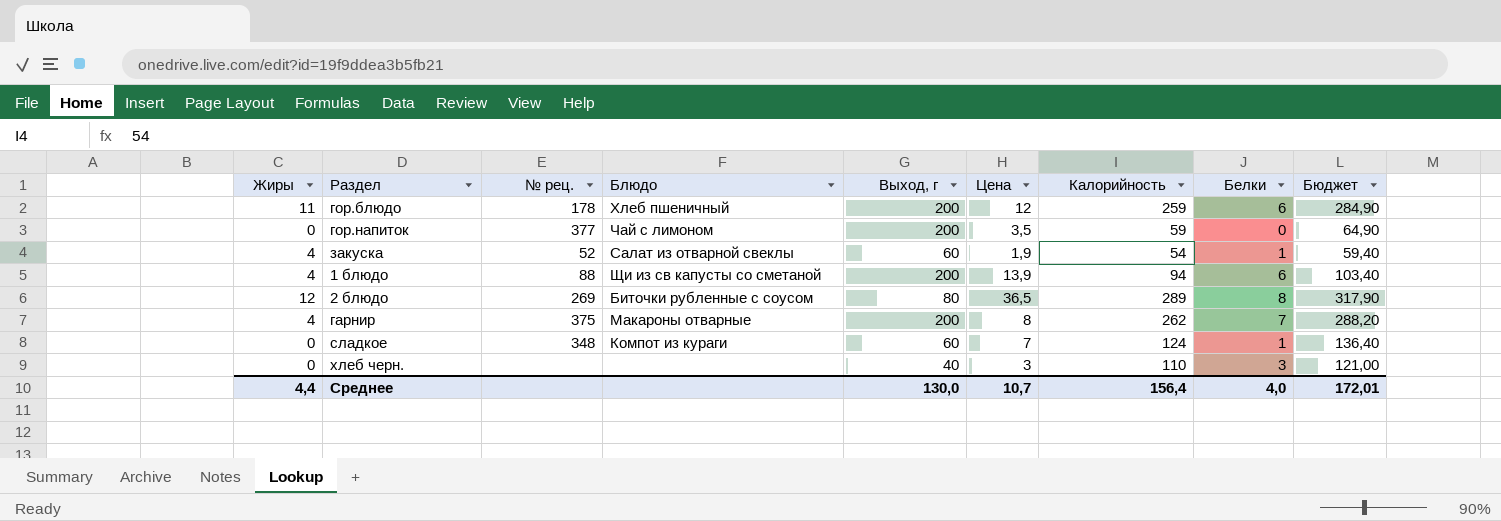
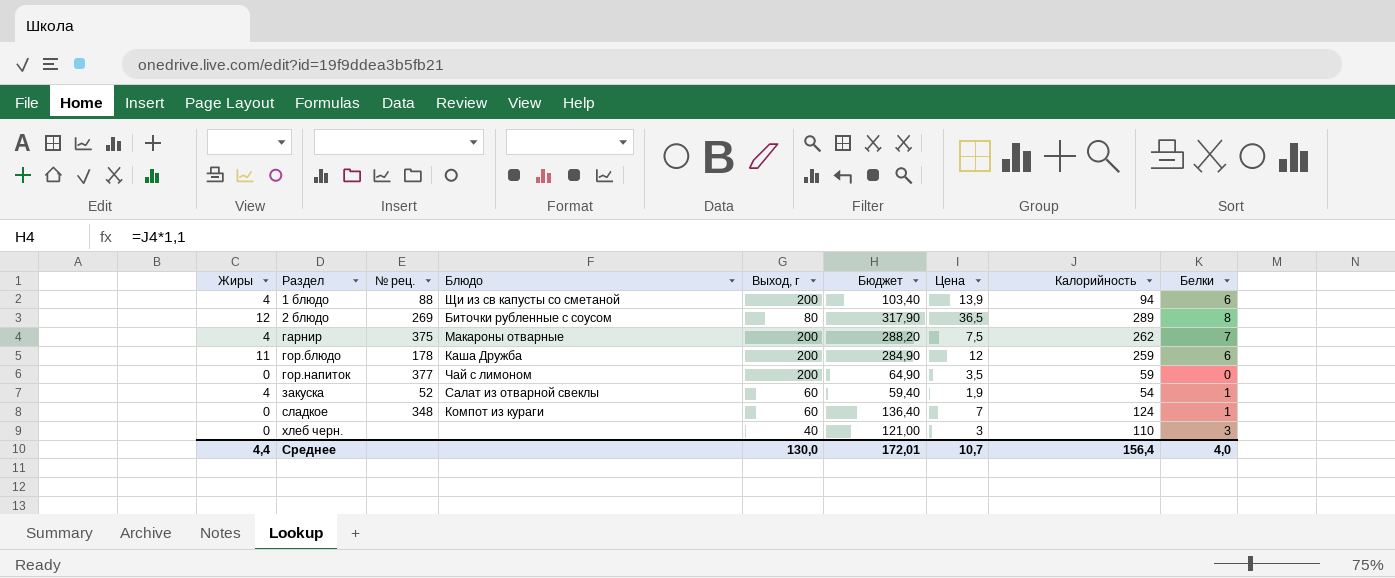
row order: none -> Раздел ascending
column Бюджет | position: 9 -> 6
гарнир | Цена: 8 -> 7,5
гор.блюдо | Блюдо: Хлеб пшеничный -> Каша Дружба

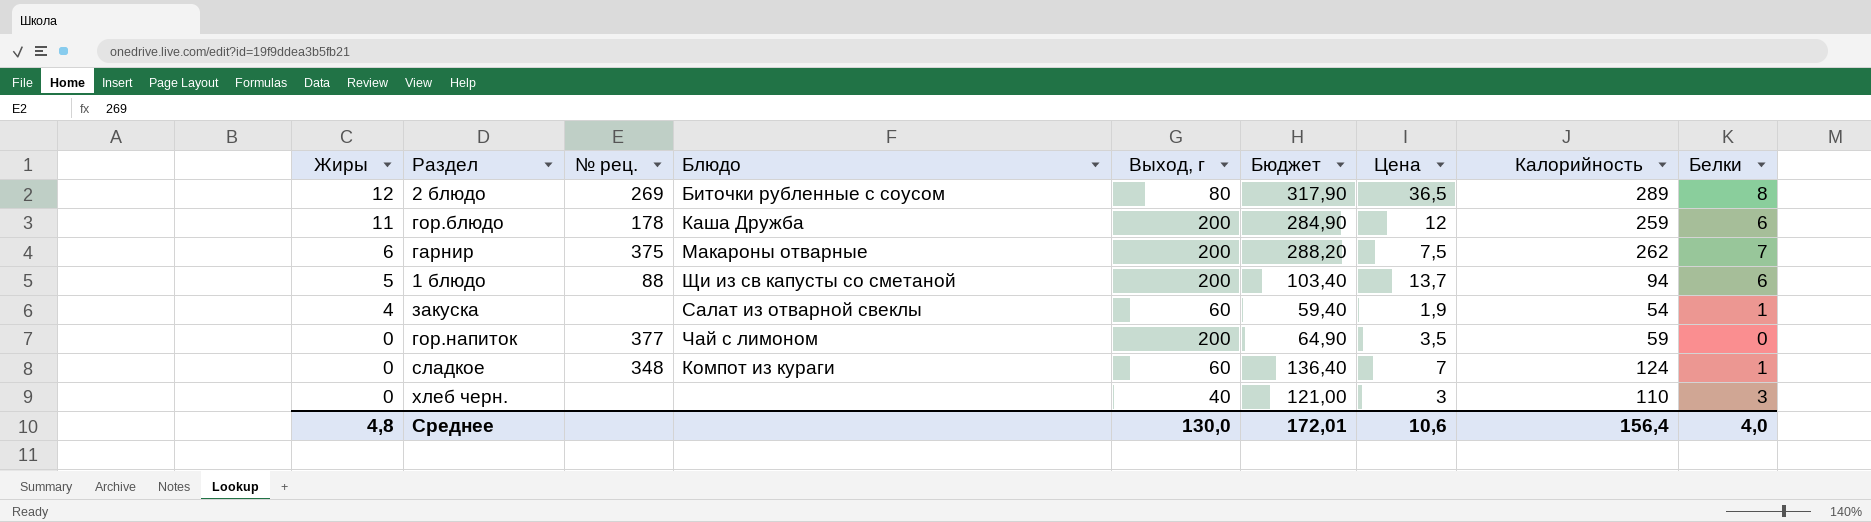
row order: Раздел ascending -> Жиры descending
гарнир | Жиры: 4 -> 6
1 блюдо | Жиры: 4 -> 5
1 блюдо | Цена: 13,9 -> 13,7
закуска | № рец.: 52 -> none
Среднее | Жиры: 4,4 -> 4,8
Среднее | Цена: 10,7 -> 10,6

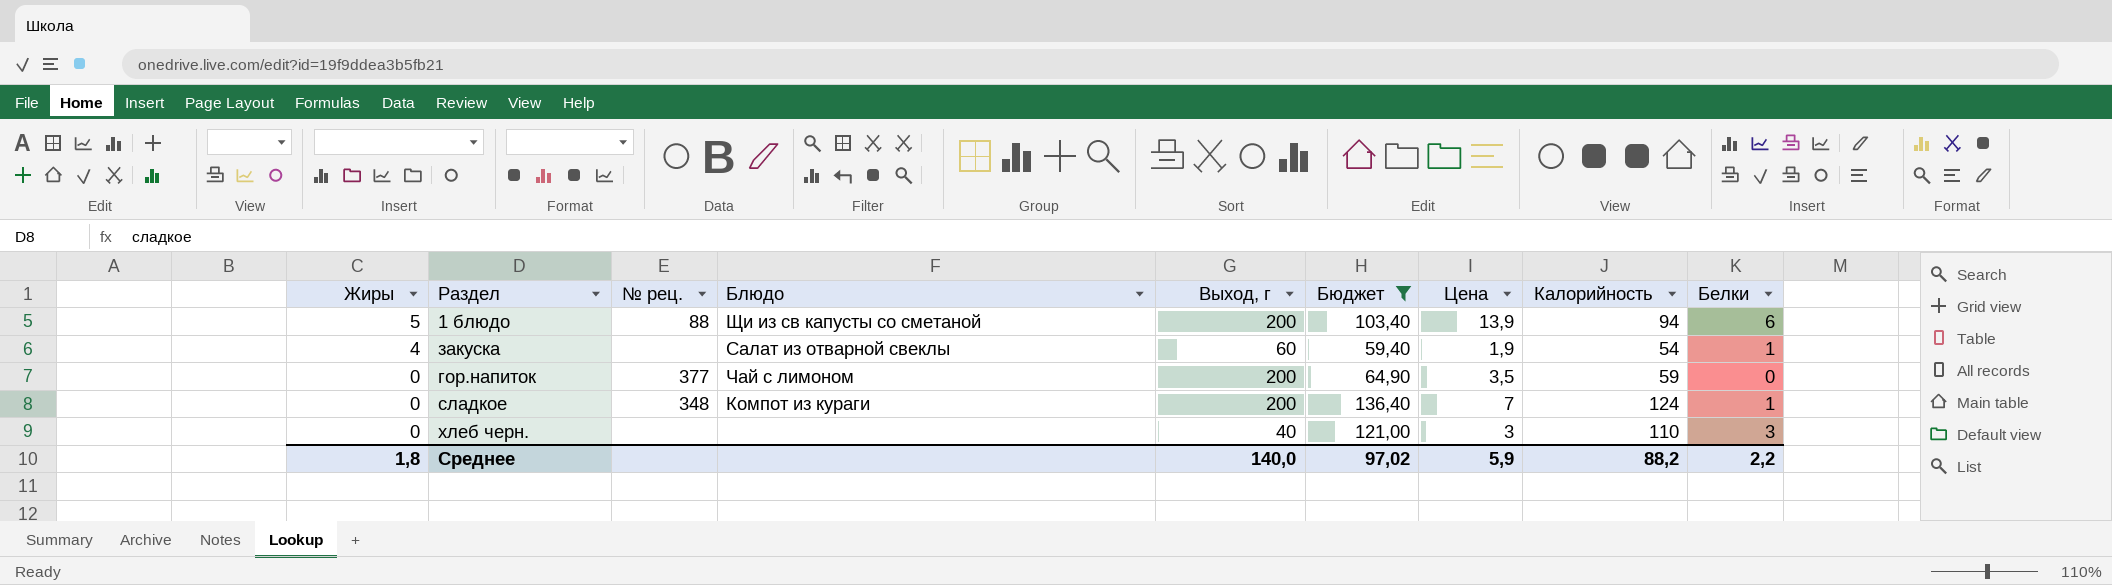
filter: none -> Бюджет <= 136,40
1 блюдо | Цена: 13,7 -> 13,9
сладкое | Выход, г: 60 -> 200
Среднее | Жиры: 4,8 -> 1,8
Среднее | Выход, г: 130,0 -> 140,0
Среднее | Бюджет: 172,01 -> 97,02
Среднее | Цена: 10,6 -> 5,9
Среднее | Калорийность: 156,4 -> 88,2
Среднее | Белки: 4,0 -> 2,2

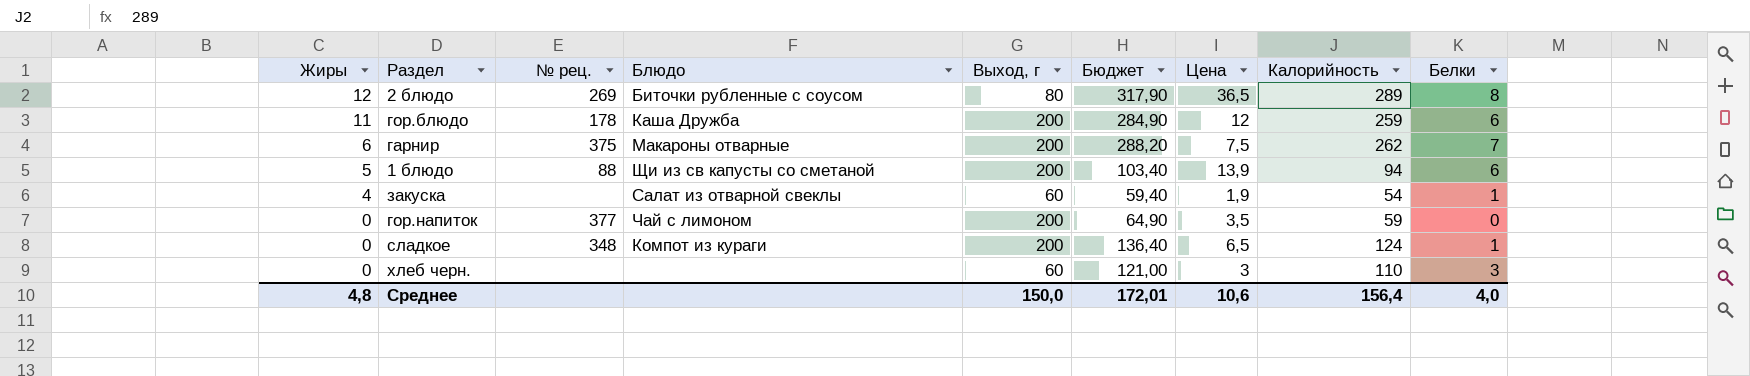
filter: Бюджет <= 136,40 -> none
сладкое | Цена: 7 -> 6,5
хлеб черн. | Выход, г: 40 -> 60
Среднее | Жиры: 1,8 -> 4,8
Среднее | Выход, г: 140,0 -> 150,0
Среднее | Бюджет: 97,02 -> 172,01
Среднее | Цена: 5,9 -> 10,6
Среднее | Калорийность: 88,2 -> 156,4
Среднее | Белки: 2,2 -> 4,0

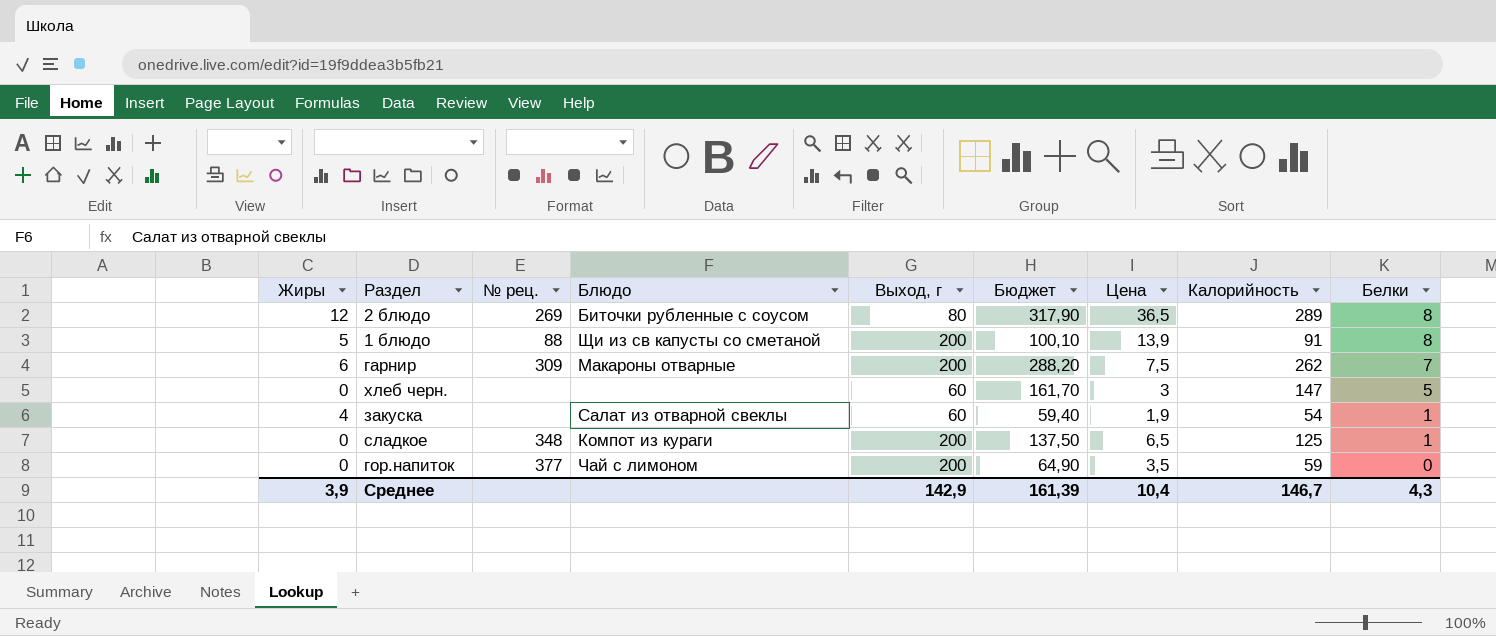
row order: Жиры descending -> Белки descending
row гор.блюдо: 11 | 178 | Каша Дружба | 200 | 284,90 | 12 | 259 | 6 -> none
1 блюдо | Бюджет: 103,40 -> 100,10
1 блюдо | Калорийность: 94 -> 91
1 блюдо | Белки: 6 -> 8
гарнир | № рец.: 375 -> 309
хлеб черн. | Бюджет: 121,00 -> 161,70
хлеб черн. | Калорийность: 110 -> 147
хлеб черн. | Белки: 3 -> 5
сладкое | Бюджет: 136,40 -> 137,50
сладкое | Калорийность: 124 -> 125
Среднее | Жиры: 4,8 -> 3,9
Среднее | Выход, г: 150,0 -> 142,9
Среднее | Бюджет: 172,01 -> 161,39
Среднее | Цена: 10,6 -> 10,4
Среднее | Калорийность: 156,4 -> 146,7
Среднее | Белки: 4,0 -> 4,3

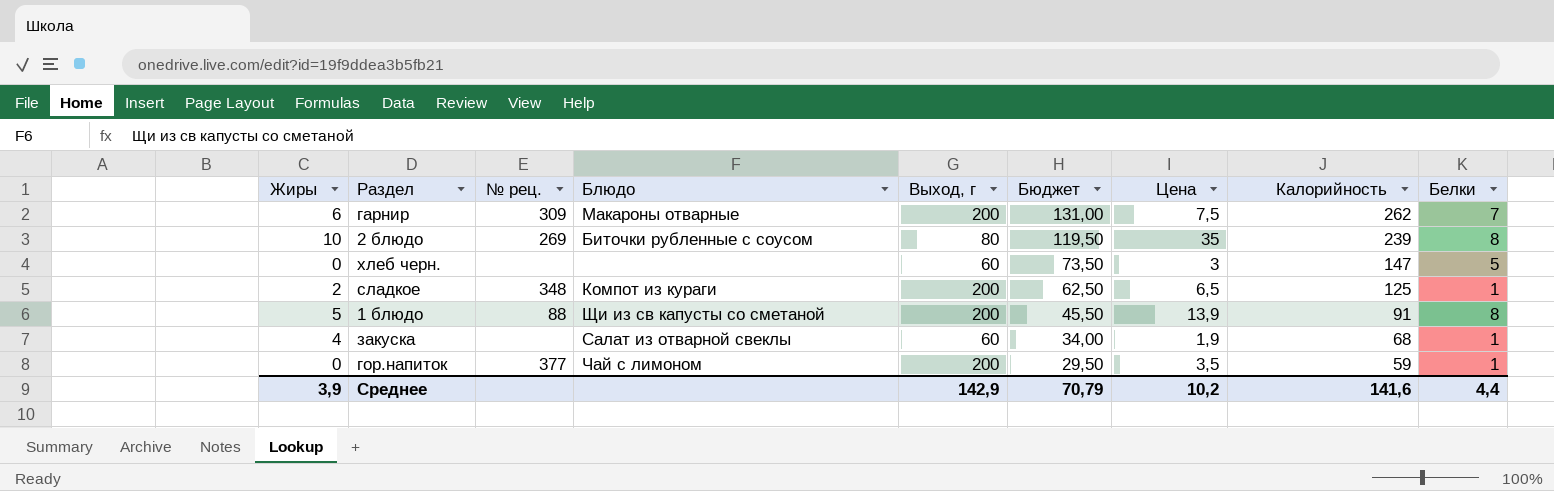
row order: Белки descending -> Бюджет descending
column Бюджет | formula: [Калорийность] * 1,1 -> [Калорийность] * 0,5
2 блюдо | Жиры: 12 -> 10
2 блюдо | Цена: 36,5 -> 35
2 блюдо | Калорийность: 289 -> 239
сладкое | Жиры: 0 -> 2
закуска | Калорийность: 54 -> 68
гор.напиток | Белки: 0 -> 1
Среднее | Бюджет: 161,39 -> 70,79
Среднее | Цена: 10,4 -> 10,2
Среднее | Калорийность: 146,7 -> 141,6
Среднее | Белки: 4,3 -> 4,4

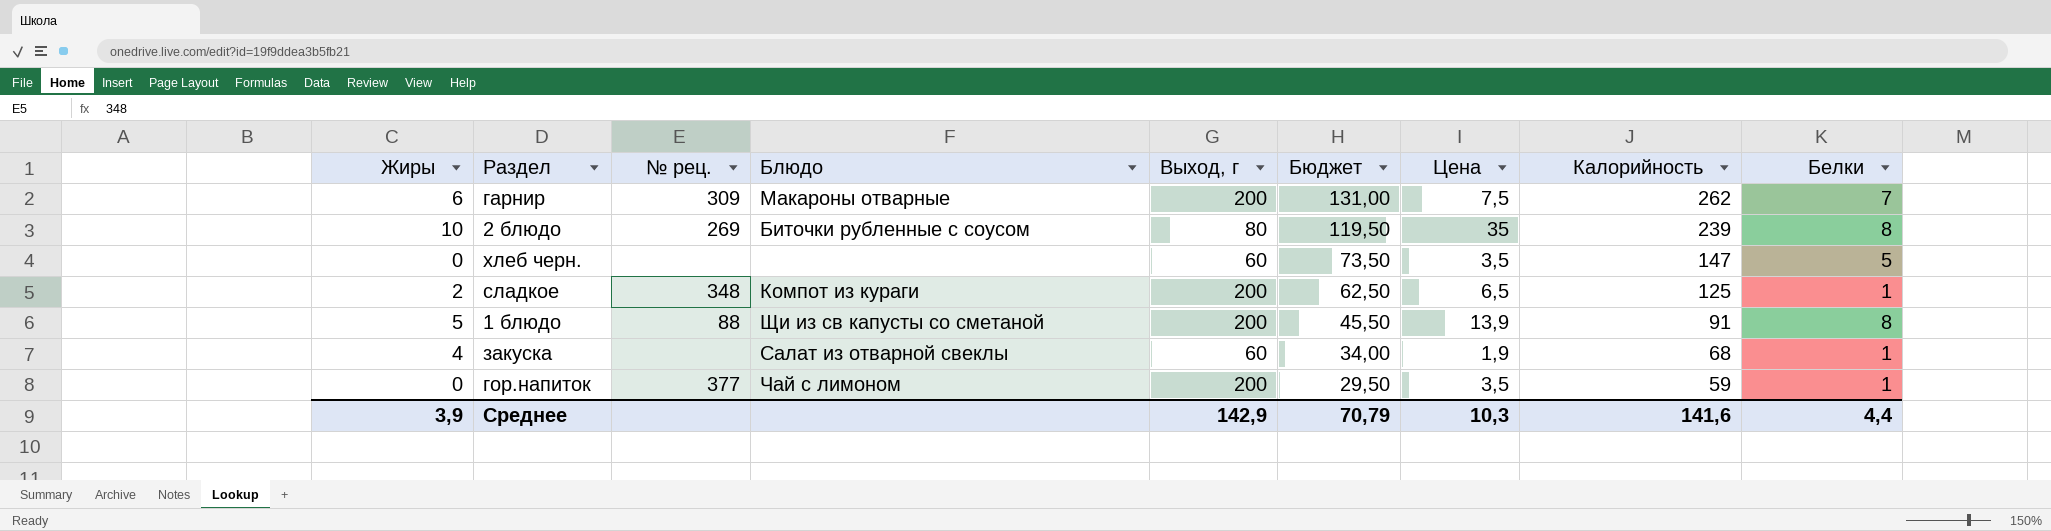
хлеб черн. | Цена: 3 -> 3,5
Среднее | Цена: 10,2 -> 10,3

